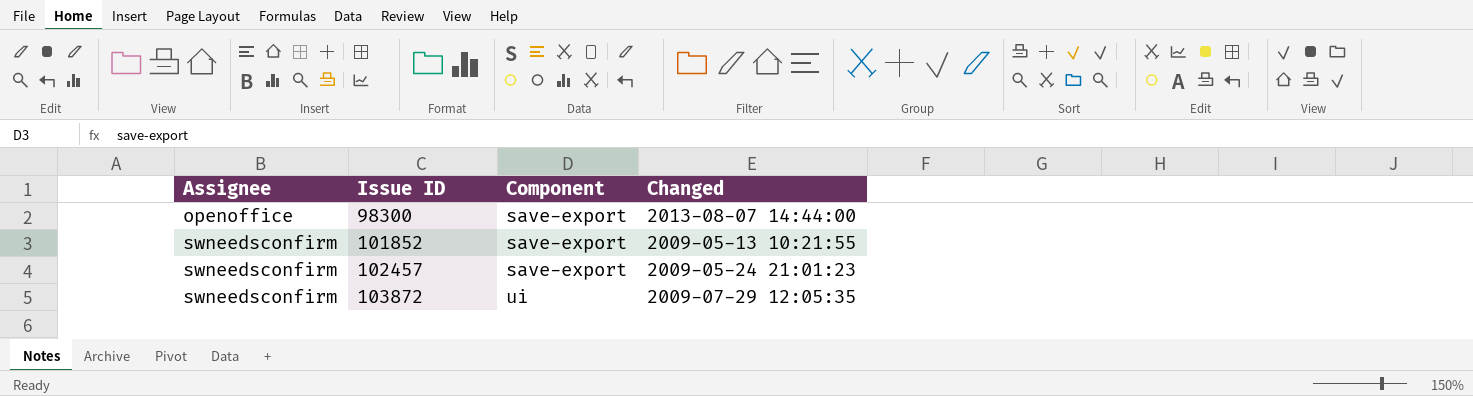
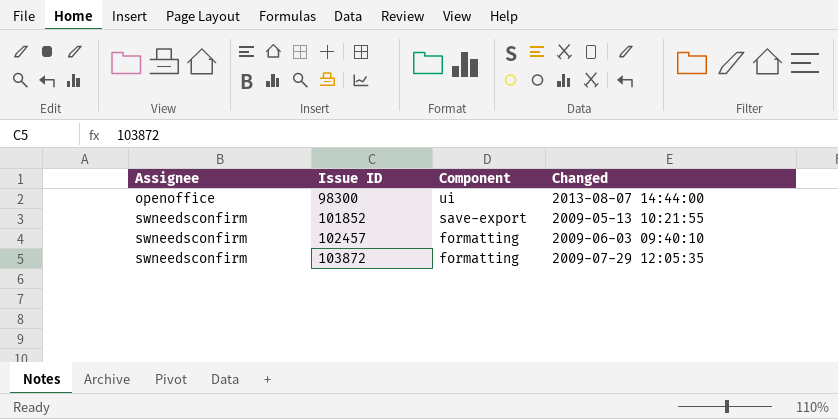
98300 | Component: save-export -> ui
102457 | Component: save-export -> formatting
102457 | Changed: 2009-05-24 21:01:23 -> 2009-06-03 09:40:10
103872 | Component: ui -> formatting

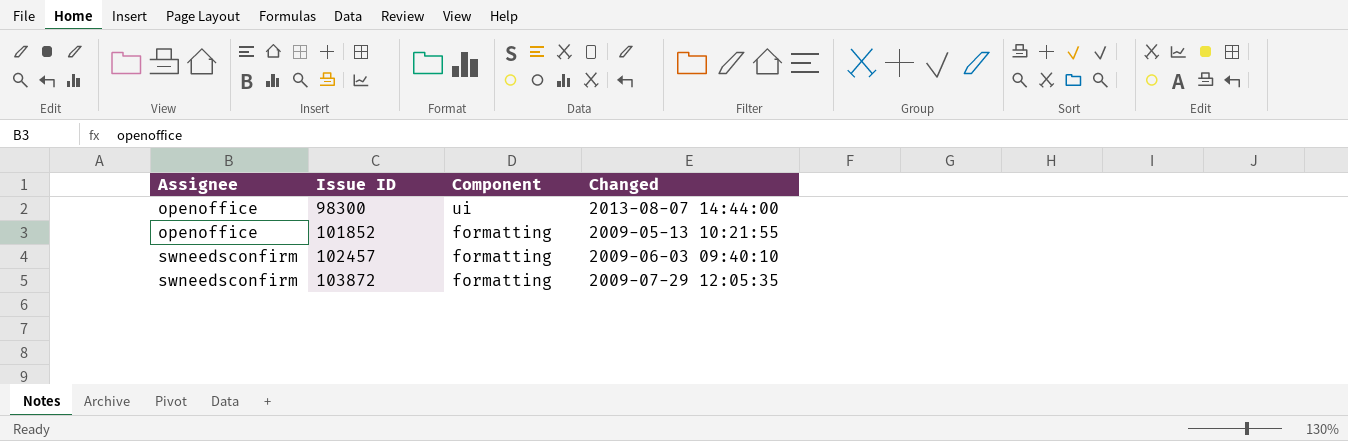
101852 | Assignee: swneedsconfirm -> openoffice
101852 | Component: save-export -> formatting

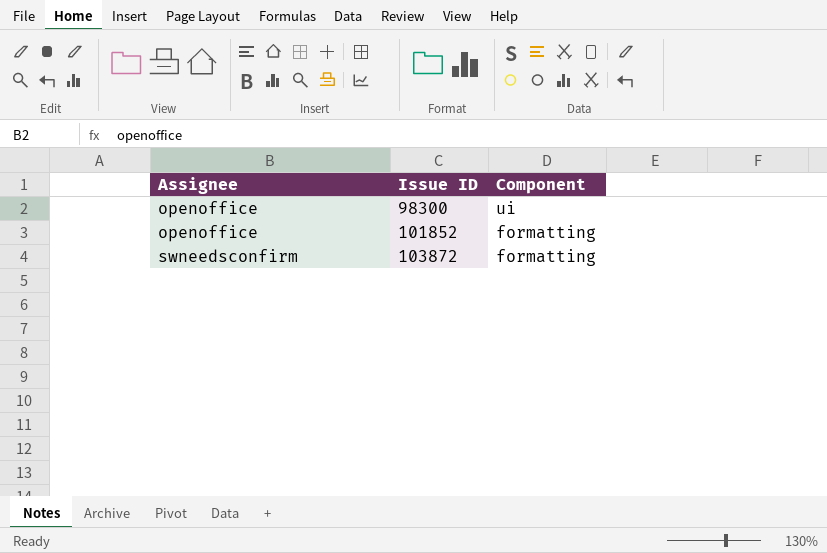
column Changed | position: 4 -> none
row 102457: swneedsconfirm | formatting | 2009-06-03 09:40:10 -> none

